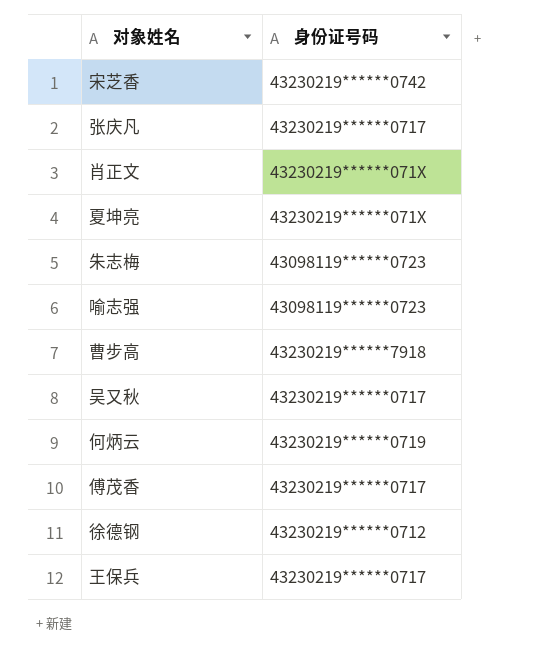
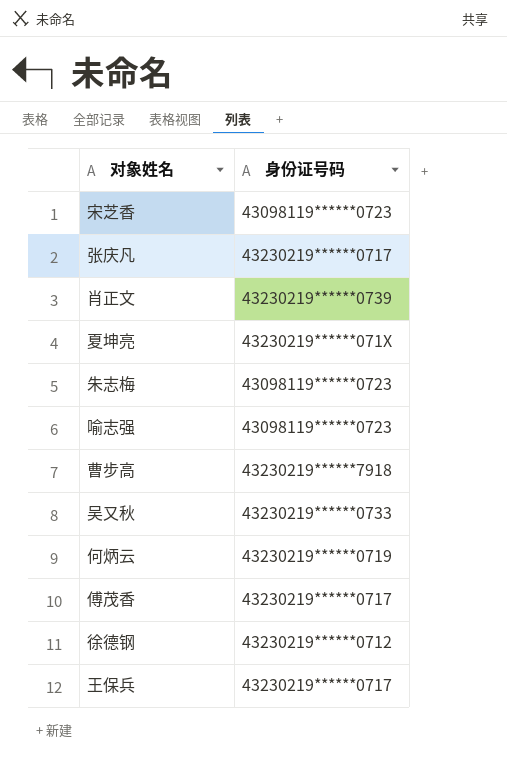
宋芝香 | 身份证号码: 43230219******0742 -> 43098119******0723
肖正文 | 身份证号码: 43230219******071X -> 43230219******0739
吴又秋 | 身份证号码: 43230219******0717 -> 43230219******0733

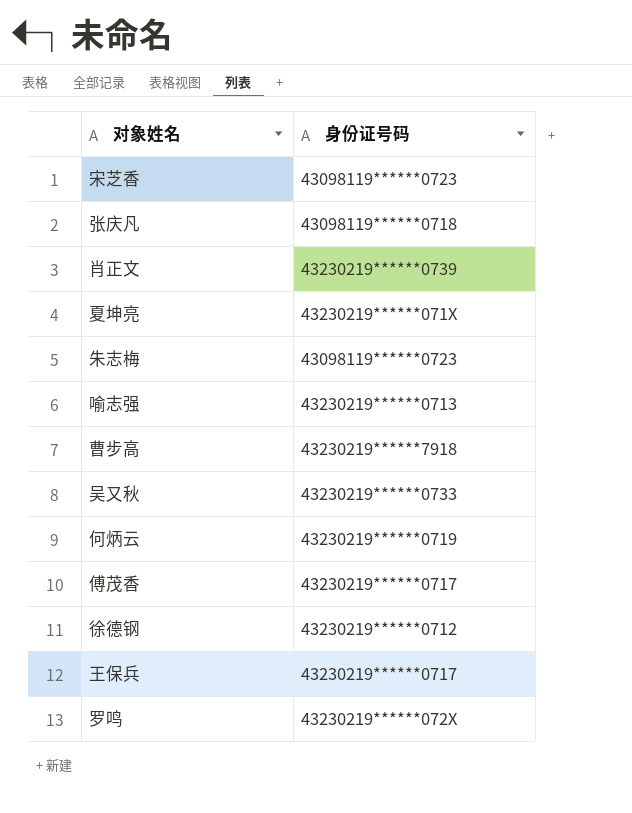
张庆凡 | 身份证号码: 43230219******0717 -> 43098119******0718
喻志强 | 身份证号码: 43098119******0723 -> 43230219******0713
row 罗鸣: none -> 43230219******072X

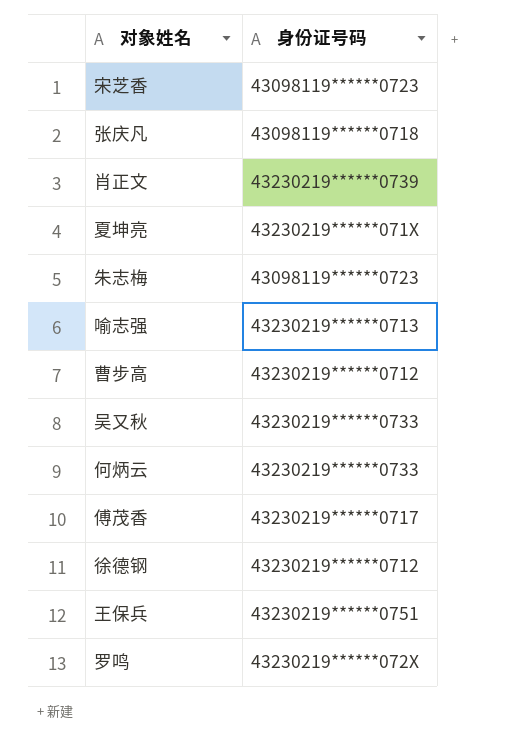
曹步高 | 身份证号码: 43230219******7918 -> 43230219******0712
何炳云 | 身份证号码: 43230219******0719 -> 43230219******0733
王保兵 | 身份证号码: 43230219******0717 -> 43230219******0751

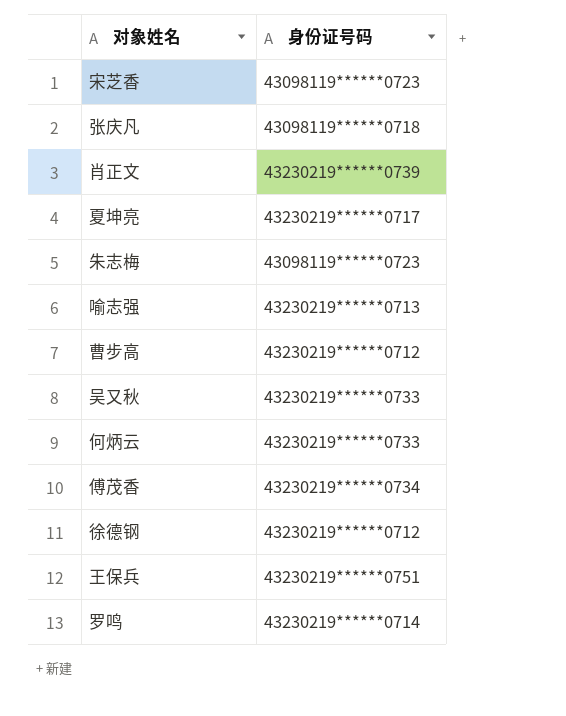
夏坤亮 | 身份证号码: 43230219******071X -> 43230219******0717
傅茂香 | 身份证号码: 43230219******0717 -> 43230219******0734
罗鸣 | 身份证号码: 43230219******072X -> 43230219******0714

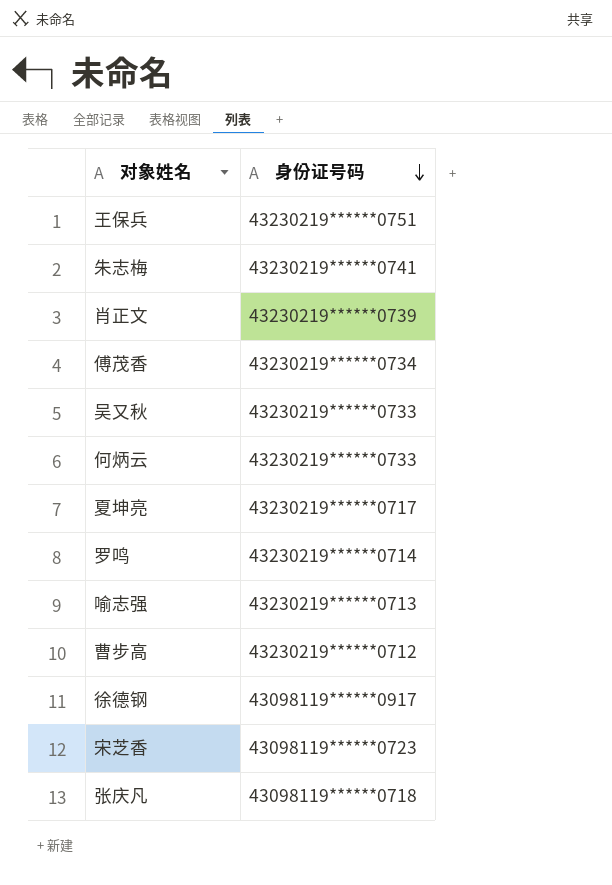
row order: none -> 身份证号码 descending
朱志梅 | 身份证号码: 43098119******0723 -> 43230219******0741
徐德钢 | 身份证号码: 43230219******0712 -> 43098119******0917

